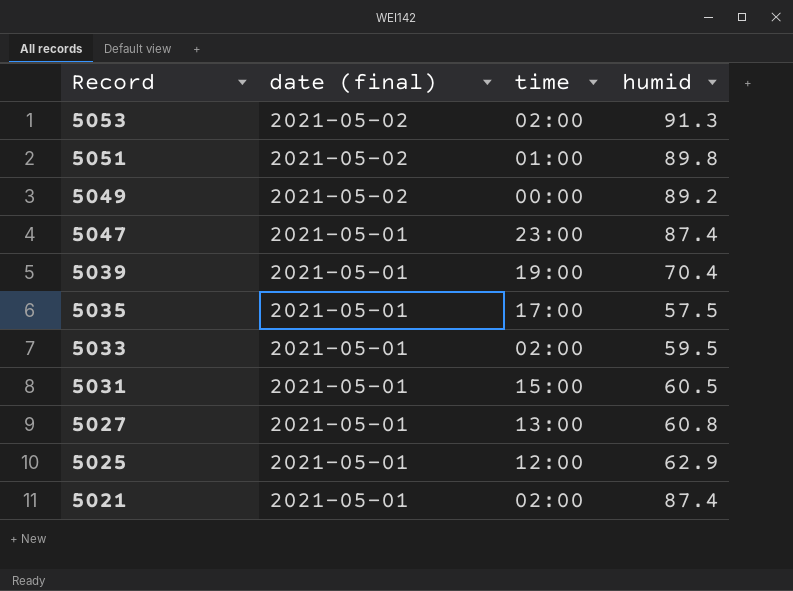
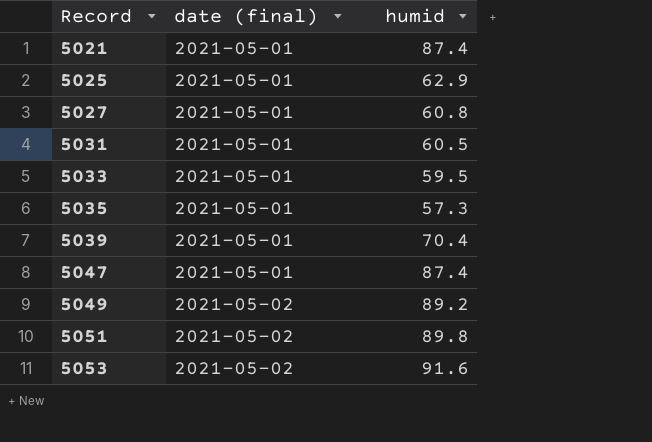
row order: Record descending -> Record ascending
column time | position: 3 -> none
5035 | humid: 57.5 -> 57.3
5053 | humid: 91.3 -> 91.6

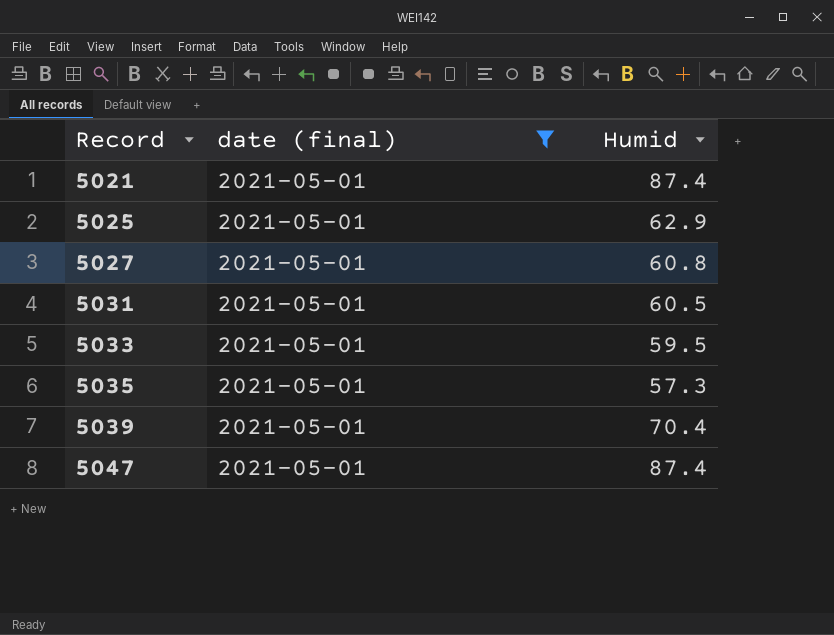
filter: none -> date (final) = 2021-05-01
column name: humid -> Humid

